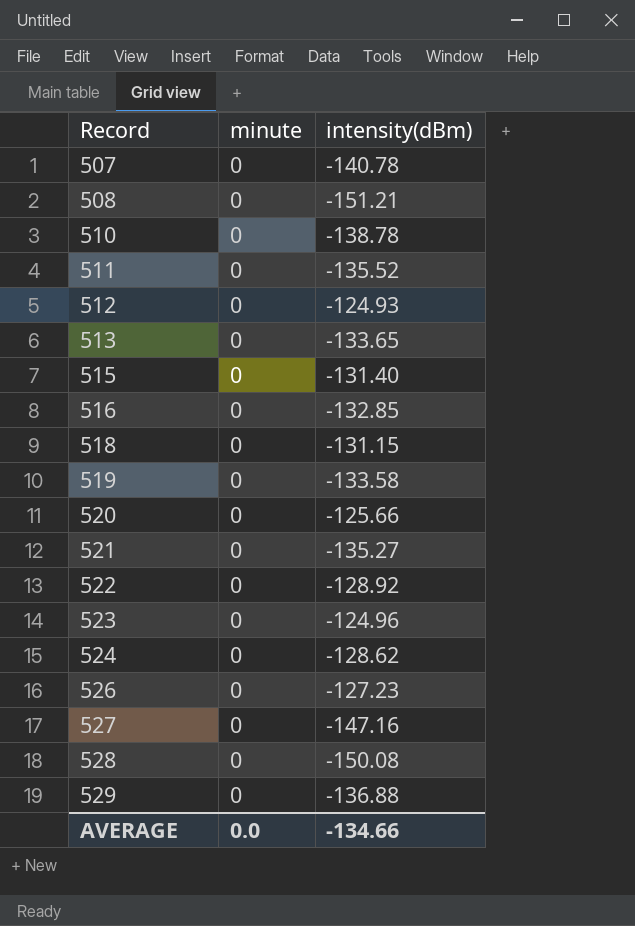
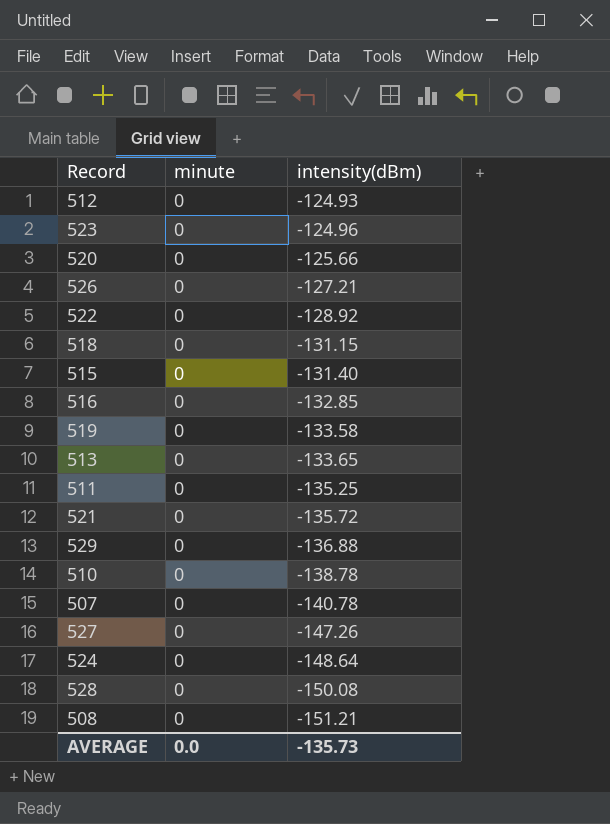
row order: Record ascending -> intensity(dBm) descending
526 | intensity(dBm): -127.23 -> -127.21
511 | intensity(dBm): -135.52 -> -135.25
521 | intensity(dBm): -135.27 -> -135.72
527 | intensity(dBm): -147.16 -> -147.26
524 | intensity(dBm): -128.62 -> -148.64
AVERAGE | intensity(dBm): -134.66 -> -135.73

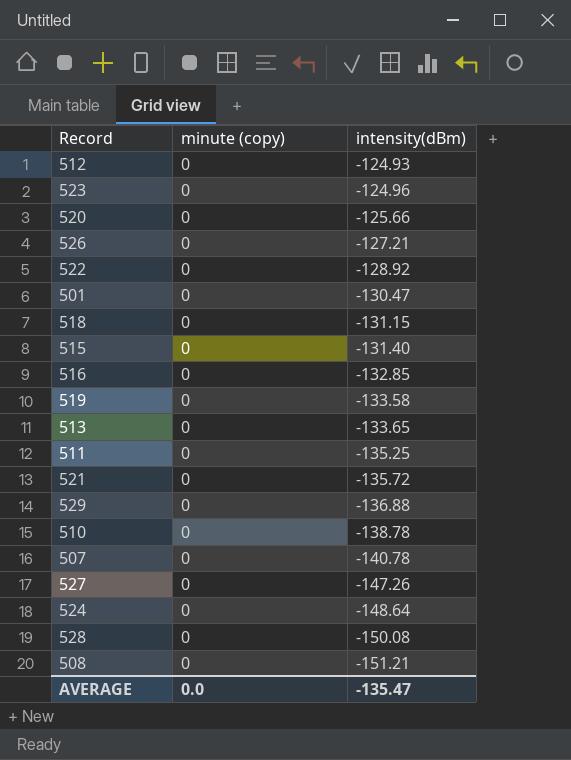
column name: minute -> minute (copy)
row 501: none -> 0 | -130.47
AVERAGE | intensity(dBm): -135.73 -> -135.47

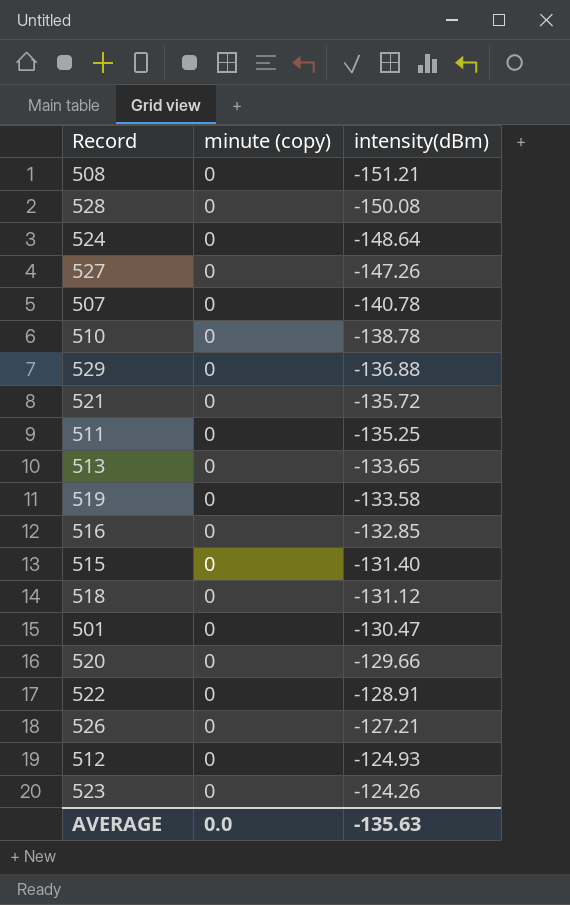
row order: intensity(dBm) descending -> intensity(dBm) ascending
518 | intensity(dBm): -131.15 -> -131.12
520 | intensity(dBm): -125.66 -> -129.66
522 | intensity(dBm): -128.92 -> -128.91
523 | intensity(dBm): -124.96 -> -124.26
AVERAGE | intensity(dBm): -135.47 -> -135.63

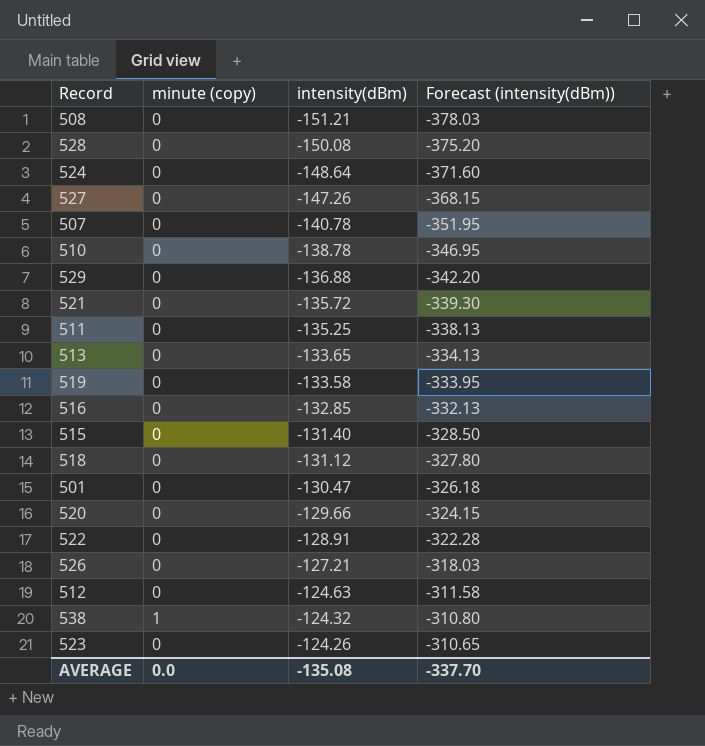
column Forecast (intensity(dBm)) | formula: none -> [intensity(dBm)] * 2.5
512 | intensity(dBm): -124.93 -> -124.63
row 538: none -> 1 | -124.32 | -310.80
AVERAGE | intensity(dBm): -135.63 -> -135.08

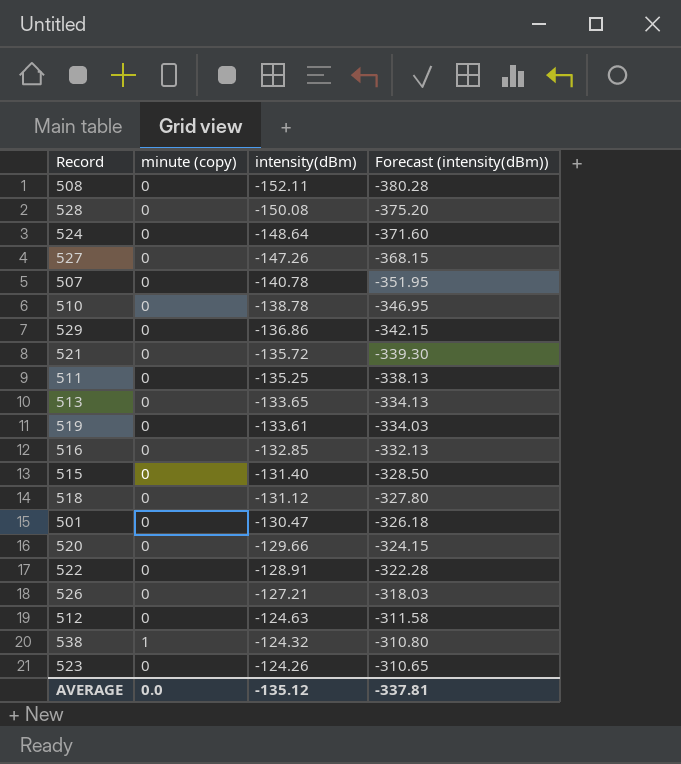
508 | intensity(dBm): -151.21 -> -152.11
508 | Forecast (intensity(dBm)): -378.03 -> -380.28
529 | intensity(dBm): -136.88 -> -136.86
529 | Forecast (intensity(dBm)): -342.20 -> -342.15
519 | intensity(dBm): -133.58 -> -133.61
519 | Forecast (intensity(dBm)): -333.95 -> -334.03
AVERAGE | intensity(dBm): -135.08 -> -135.12
AVERAGE | Forecast (intensity(dBm)): -337.70 -> -337.81

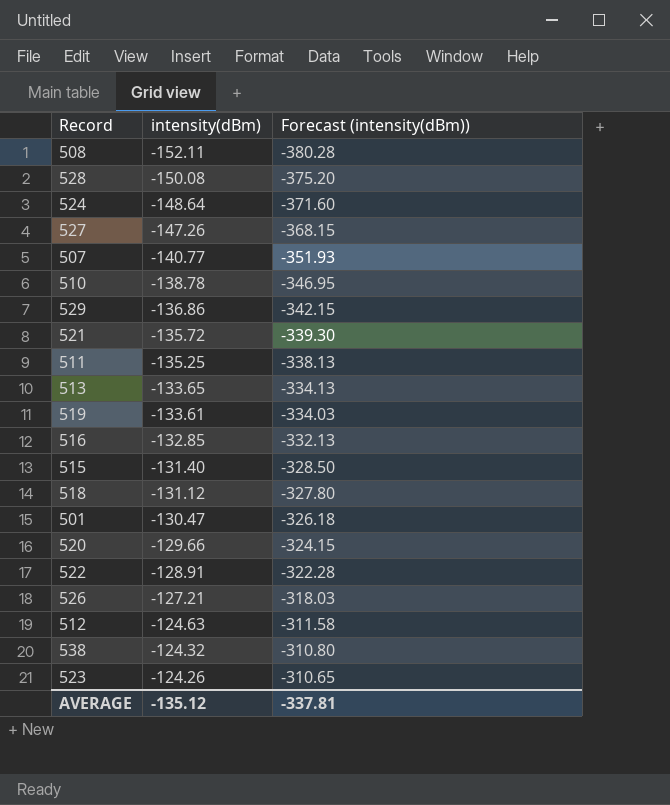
column minute (copy) | position: 2 -> none
507 | intensity(dBm): -140.78 -> -140.77
507 | Forecast (intensity(dBm)): -351.95 -> -351.93

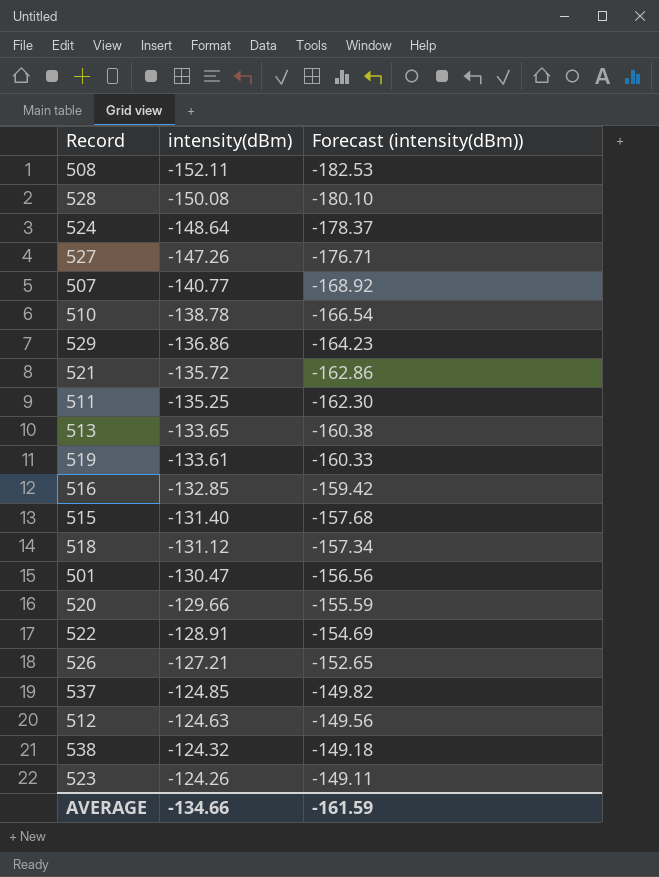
column Forecast (intensity(dBm)) | formula: [intensity(dBm)] * 2.5 -> [intensity(dBm)] * 1.2
row 537: none -> -124.85 | -149.82
AVERAGE | intensity(dBm): -135.12 -> -134.66
AVERAGE | Forecast (intensity(dBm)): -337.81 -> -161.59

